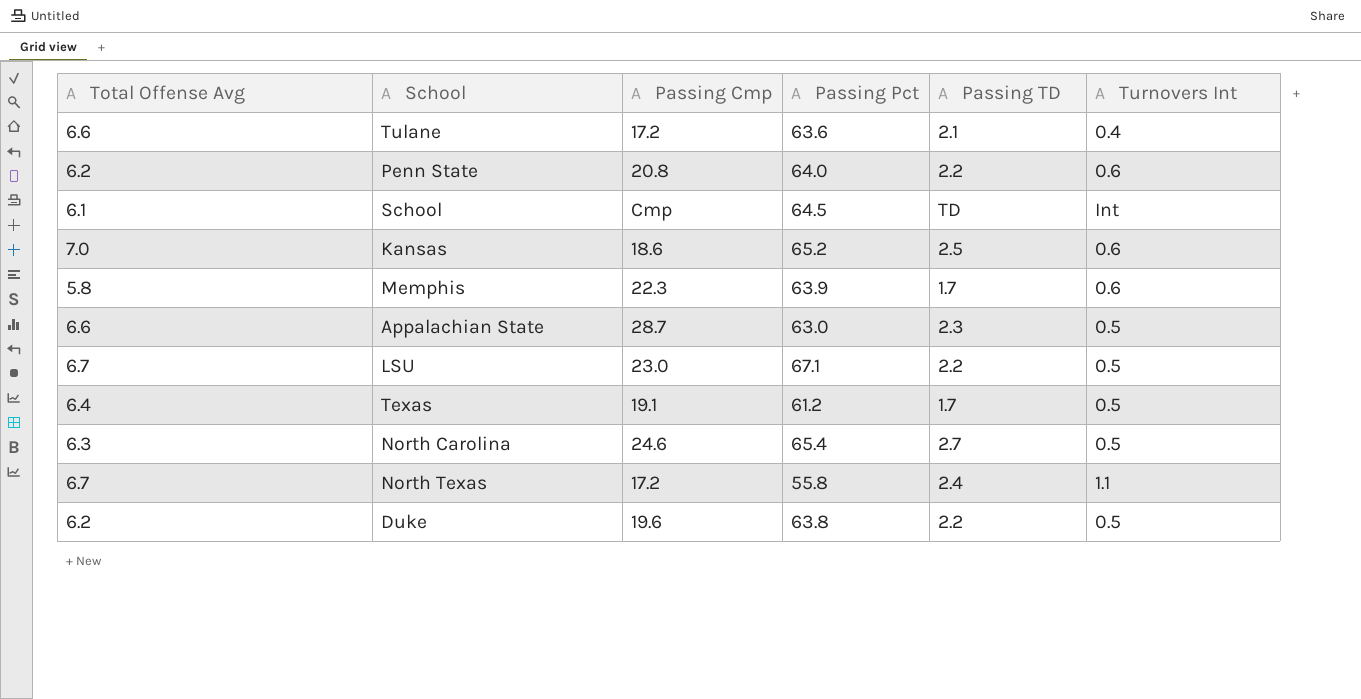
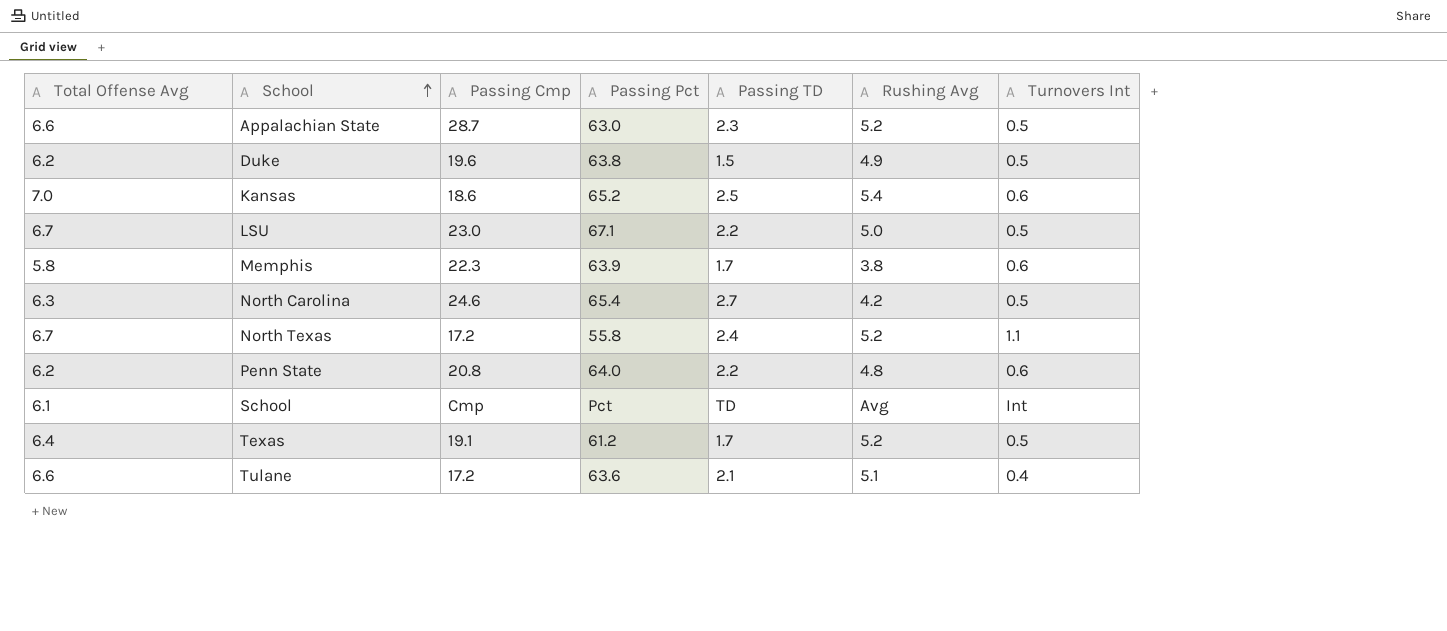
row order: none -> School ascending
column Rushing Avg | position: none -> 6
Duke | Passing TD: 2.2 -> 1.5
School | Passing Pct: 64.5 -> Pct

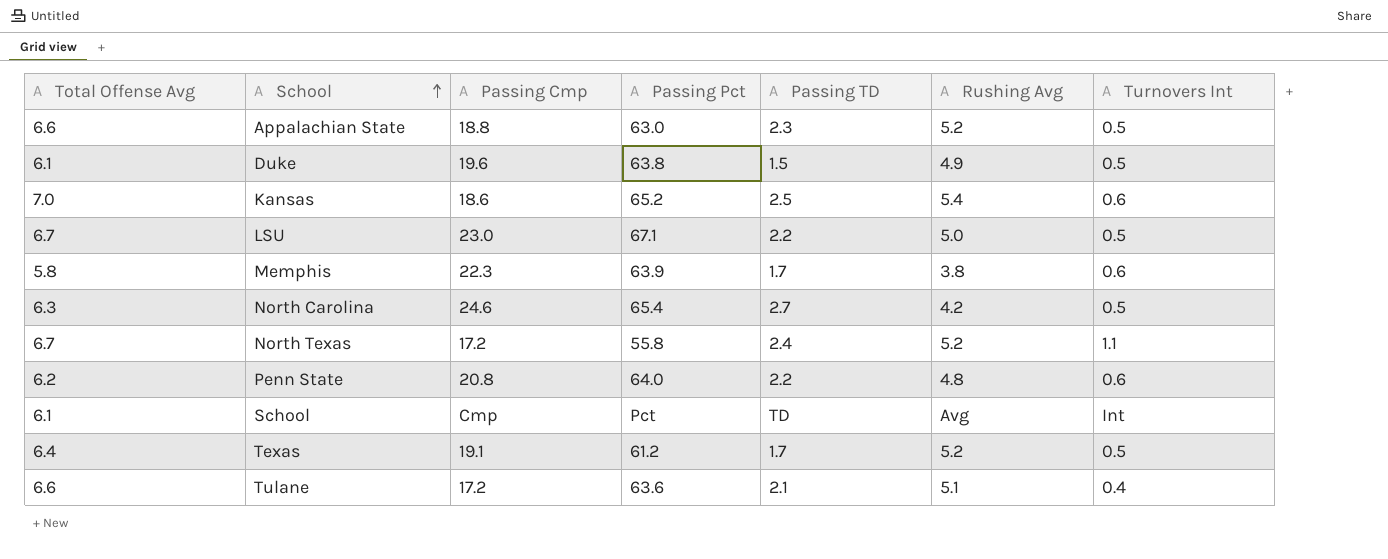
Appalachian State | Passing Cmp: 28.7 -> 18.8
Duke | Total Offense Avg: 6.2 -> 6.1

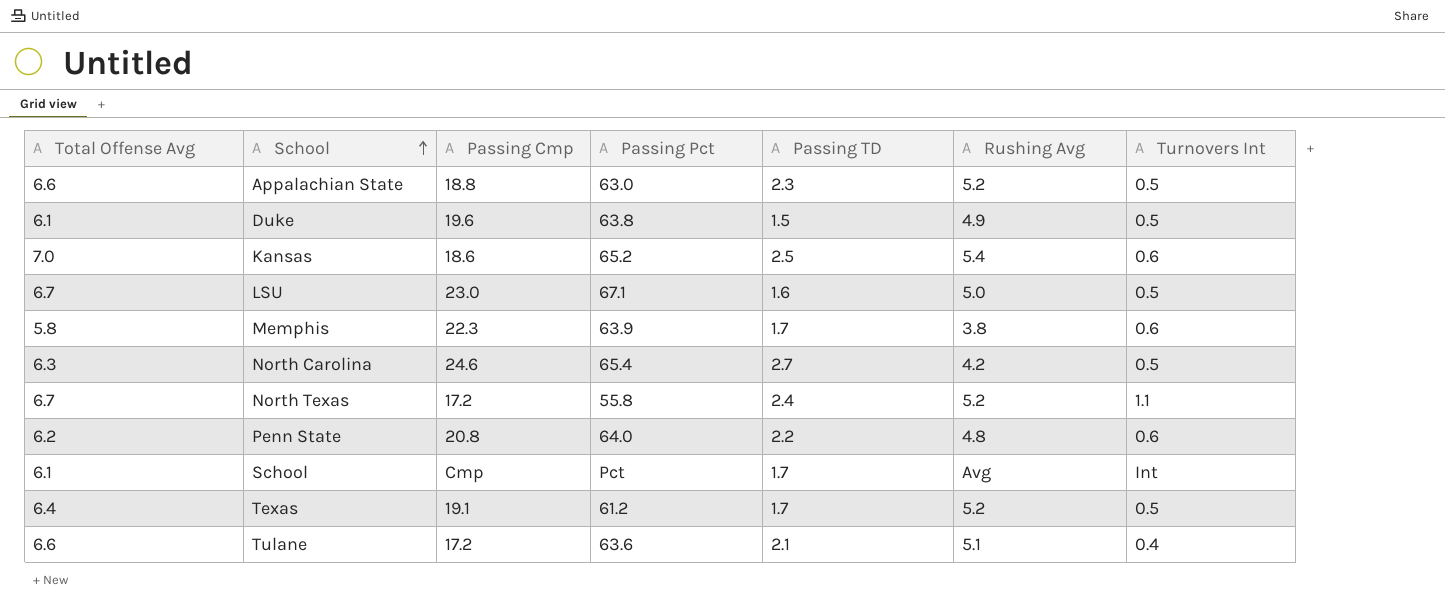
LSU | Passing TD: 2.2 -> 1.6
School | Passing TD: TD -> 1.7

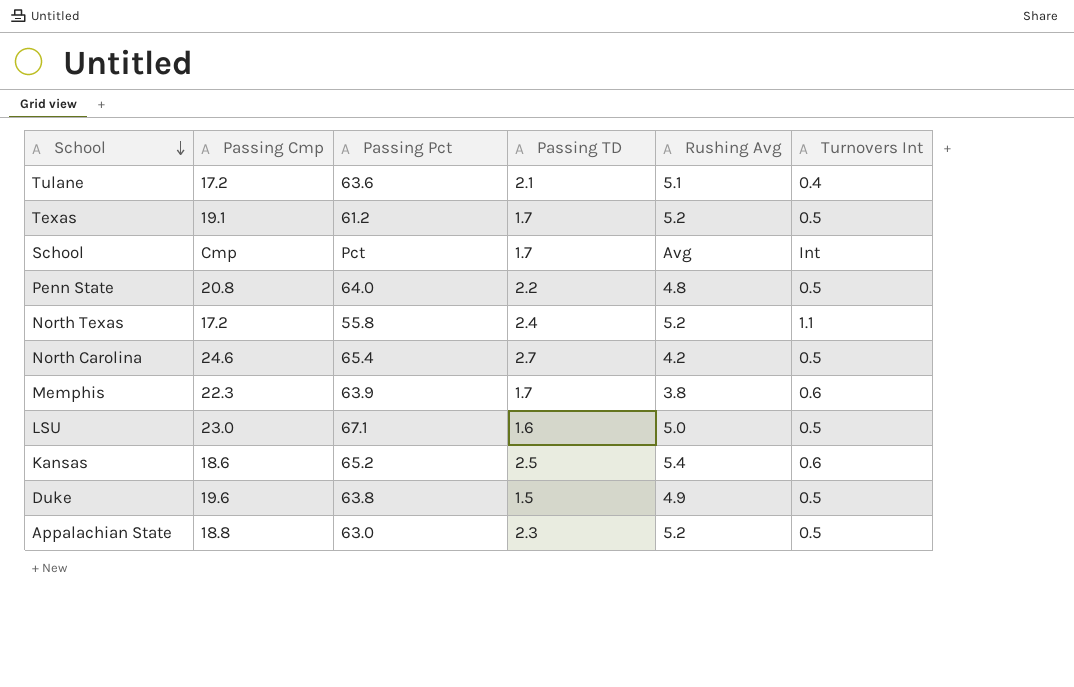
row order: School ascending -> School descending
column Total Offense Avg | position: 1 -> none
Penn State | Turnovers Int: 0.6 -> 0.5

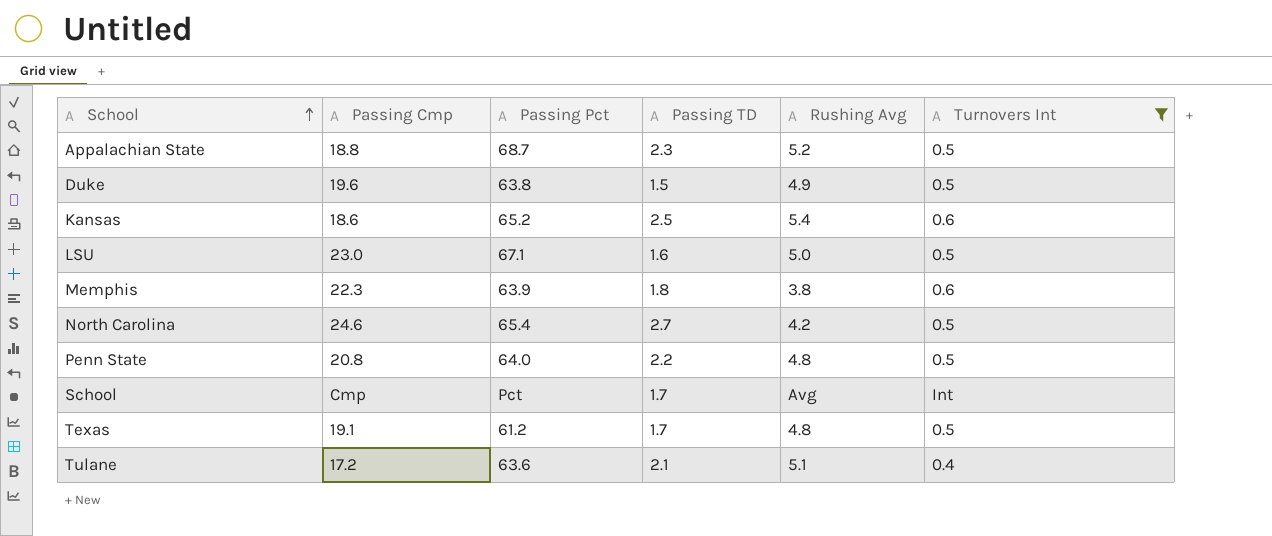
filter: none -> Turnovers Int != 1.1
row order: School descending -> School ascending
Appalachian State | Passing Pct: 63.0 -> 68.7
Memphis | Passing TD: 1.7 -> 1.8
Texas | Rushing Avg: 5.2 -> 4.8

